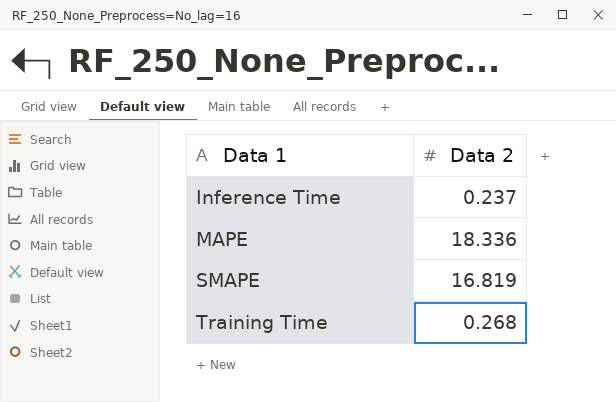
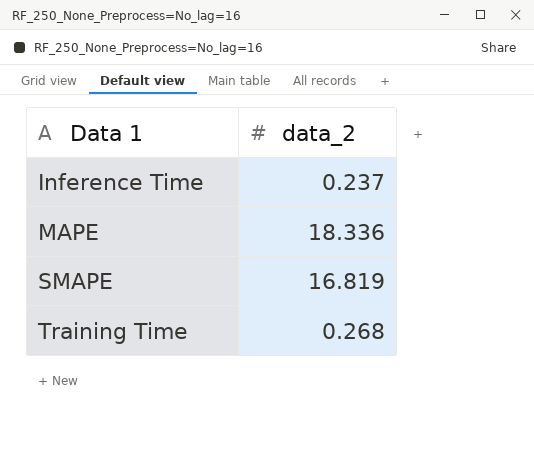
column name: Data 2 -> data_2

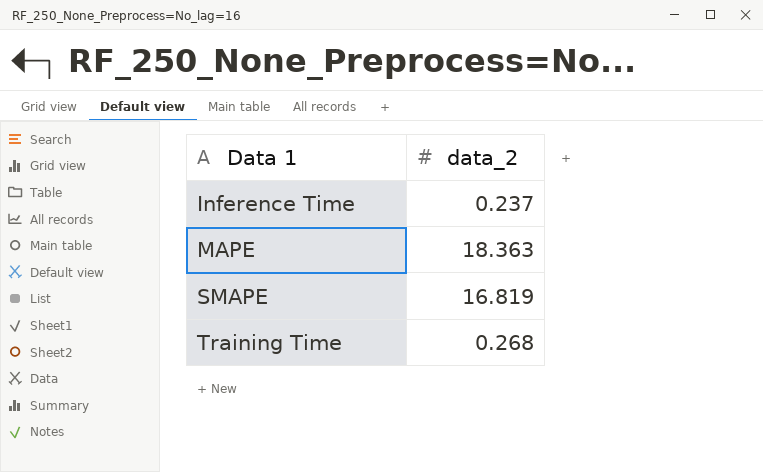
MAPE | data_2: 18.336 -> 18.363

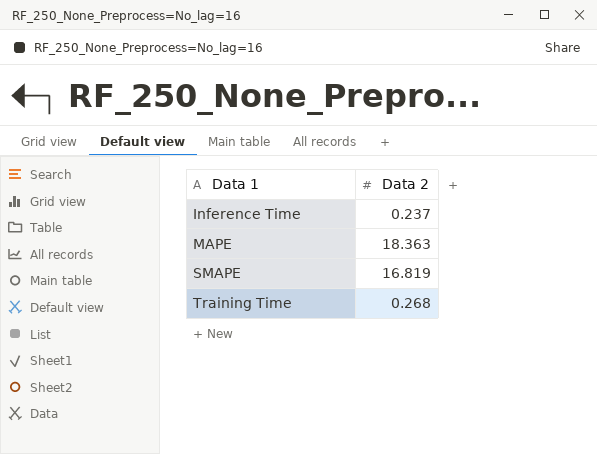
column name: data_2 -> Data 2

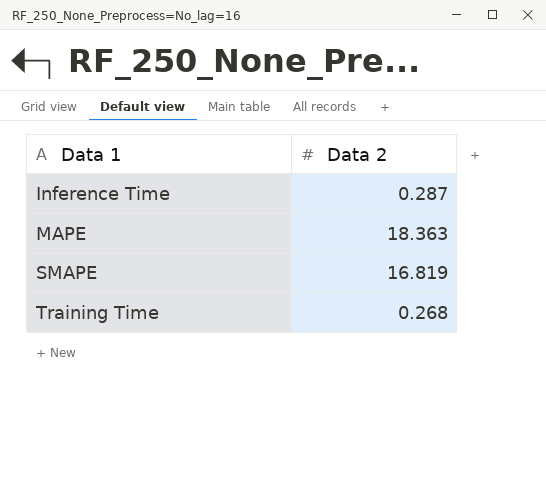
Inference Time | Data 2: 0.237 -> 0.287

